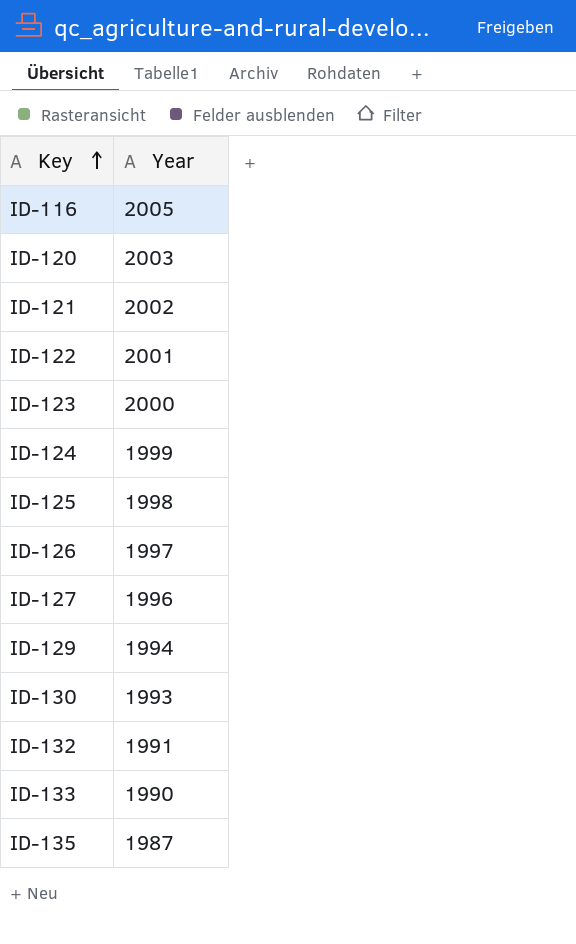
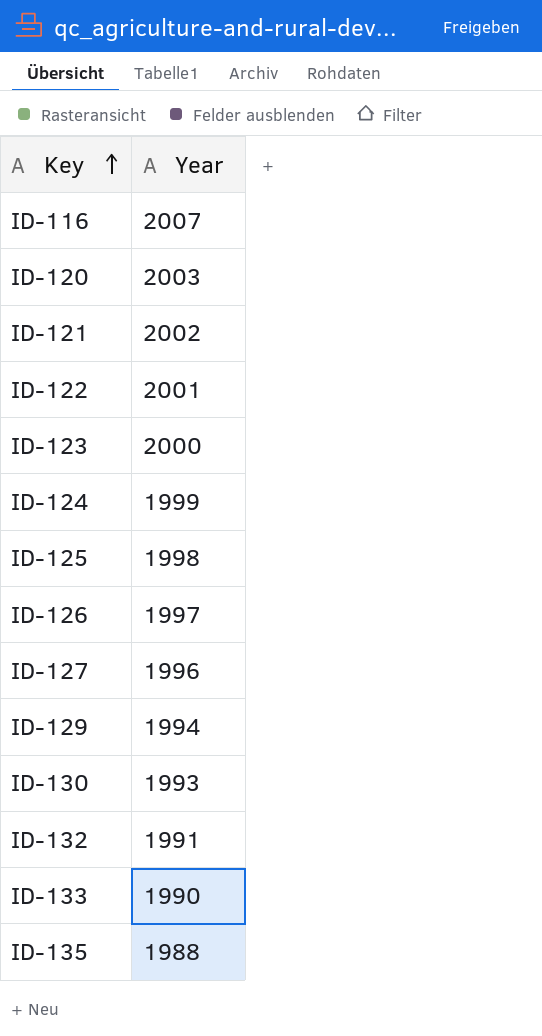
ID-116 | Year: 2005 -> 2007
ID-135 | Year: 1987 -> 1988

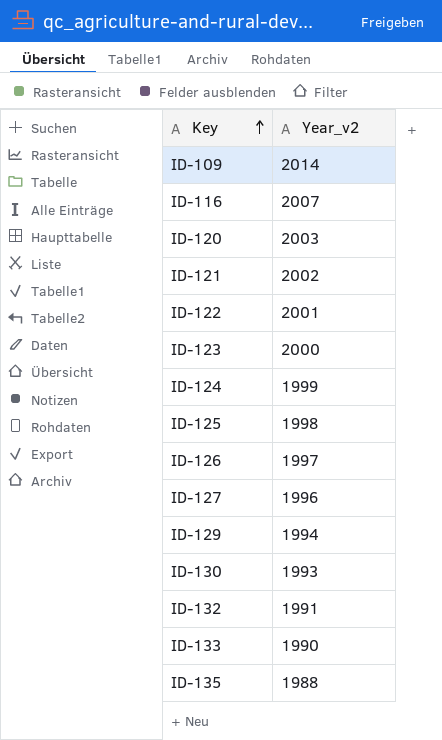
column name: Year -> Year_v2
row ID-109: none -> 2014

